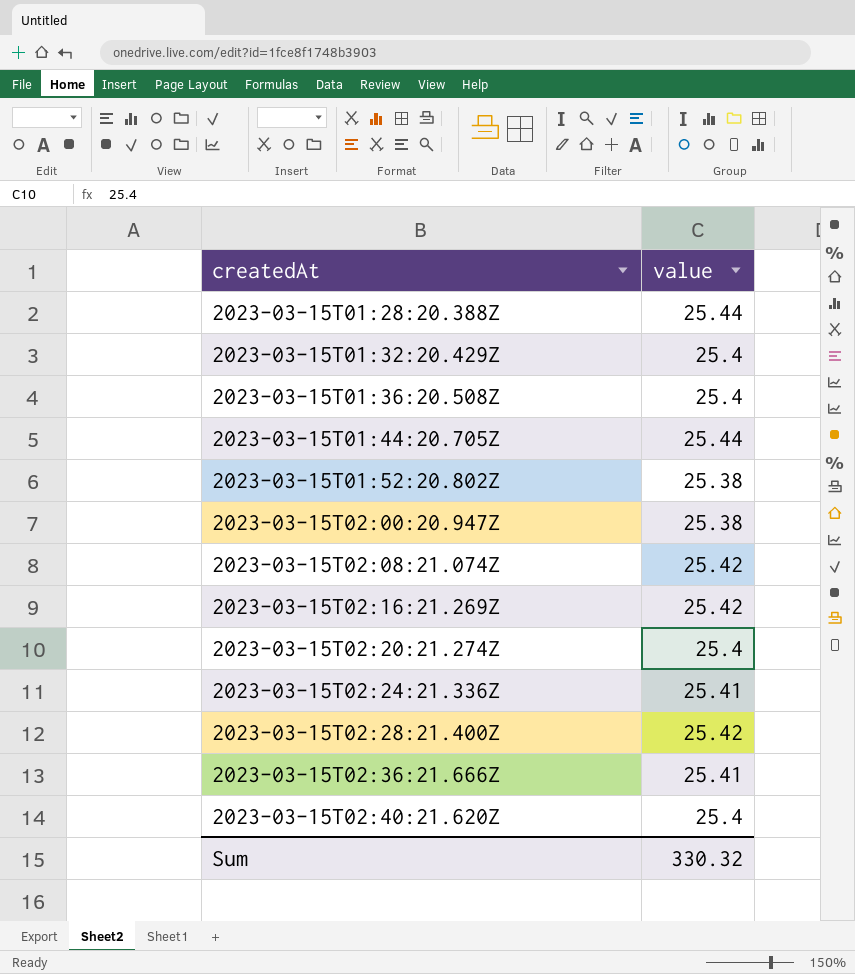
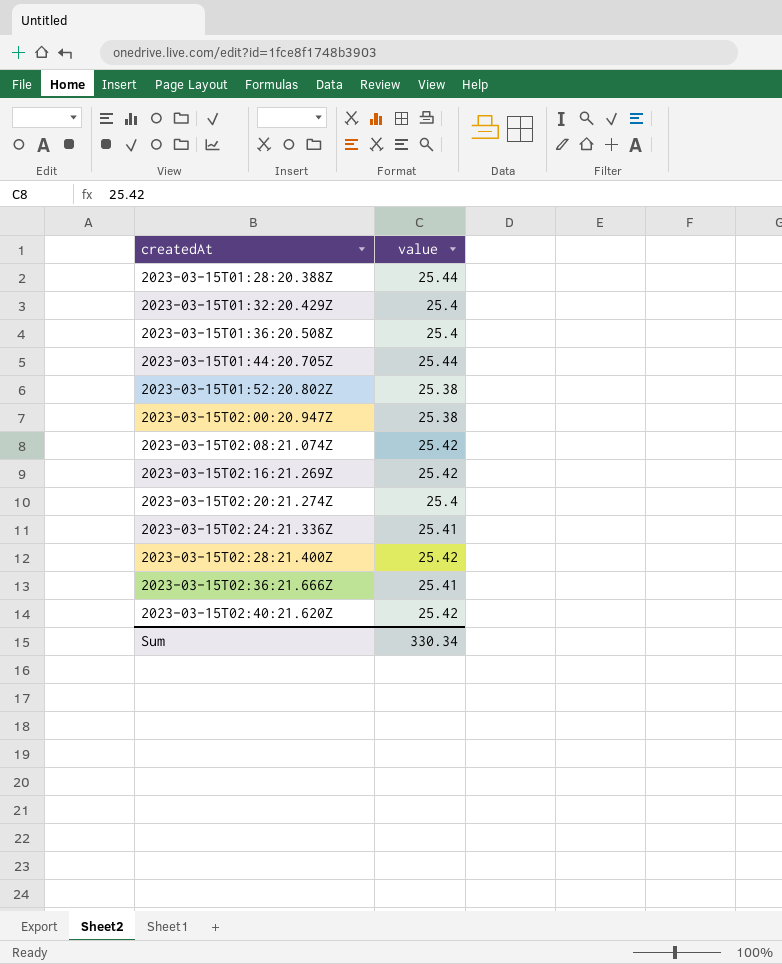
2023-03-15T02:40:21.620Z | value: 25.4 -> 25.42
Sum | value: 330.32 -> 330.34

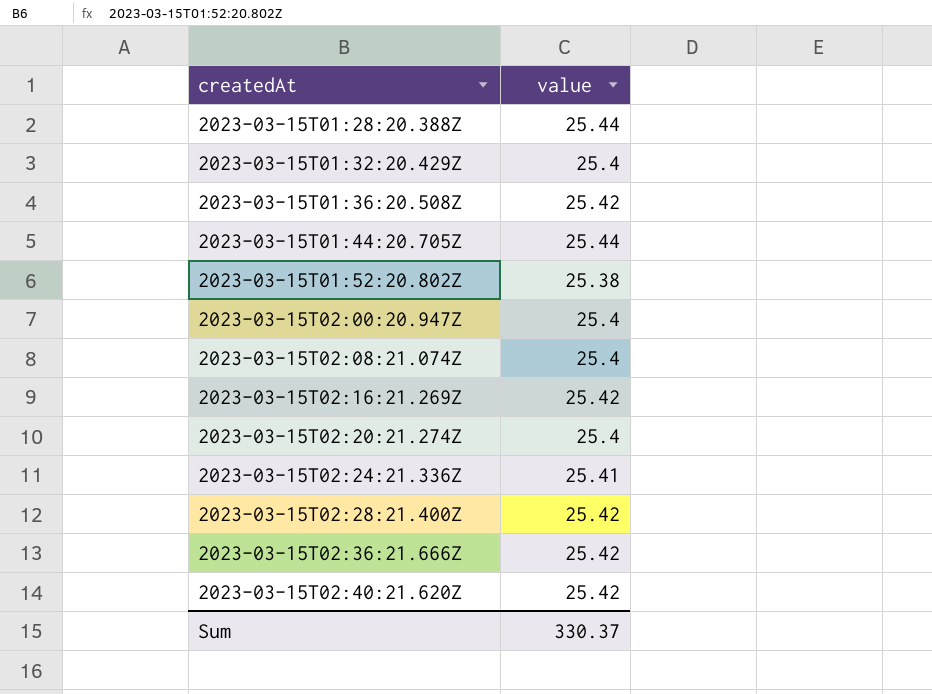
2023-03-15T01:36:20.508Z | value: 25.4 -> 25.42
2023-03-15T02:00:20.947Z | value: 25.38 -> 25.4
2023-03-15T02:08:21.074Z | value: 25.42 -> 25.4
2023-03-15T02:36:21.666Z | value: 25.41 -> 25.42
Sum | value: 330.34 -> 330.37

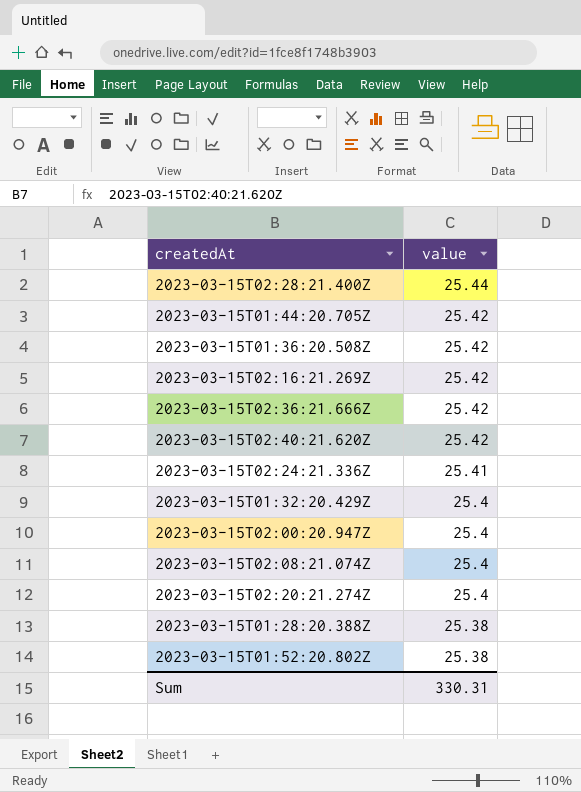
row order: createdAt ascending -> value descending
2023-03-15T02:28:21.400Z | value: 25.42 -> 25.44
2023-03-15T01:44:20.705Z | value: 25.44 -> 25.42
2023-03-15T01:28:20.388Z | value: 25.44 -> 25.38
Sum | value: 330.37 -> 330.31

